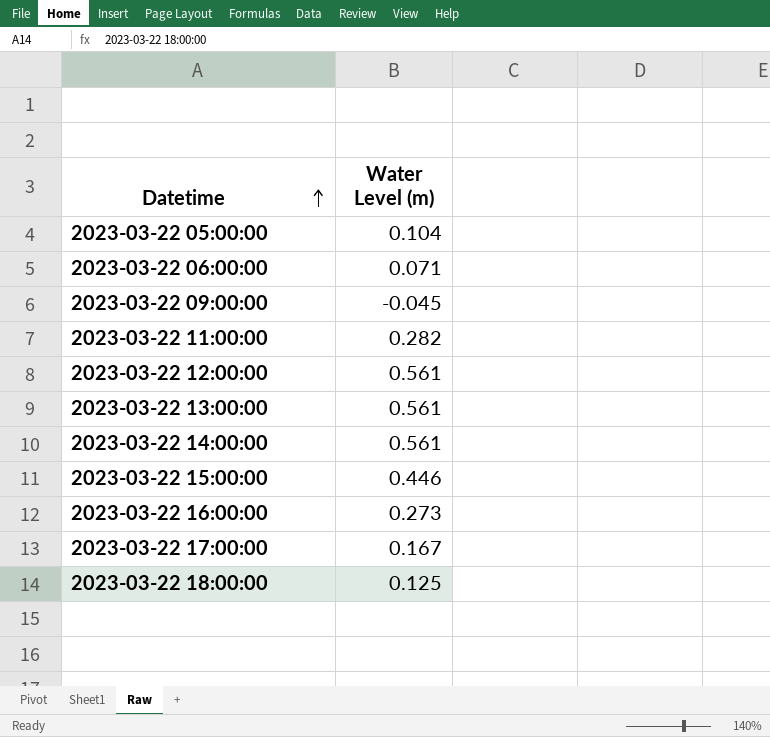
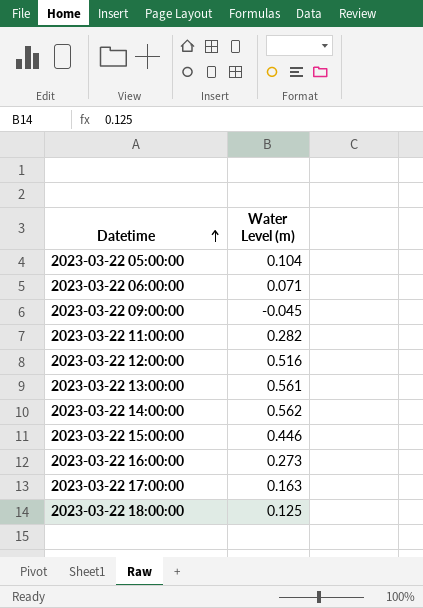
2023-03-22 12:00:00 | Water Level (m): 0.561 -> 0.516
2023-03-22 14:00:00 | Water Level (m): 0.561 -> 0.562
2023-03-22 17:00:00 | Water Level (m): 0.167 -> 0.163

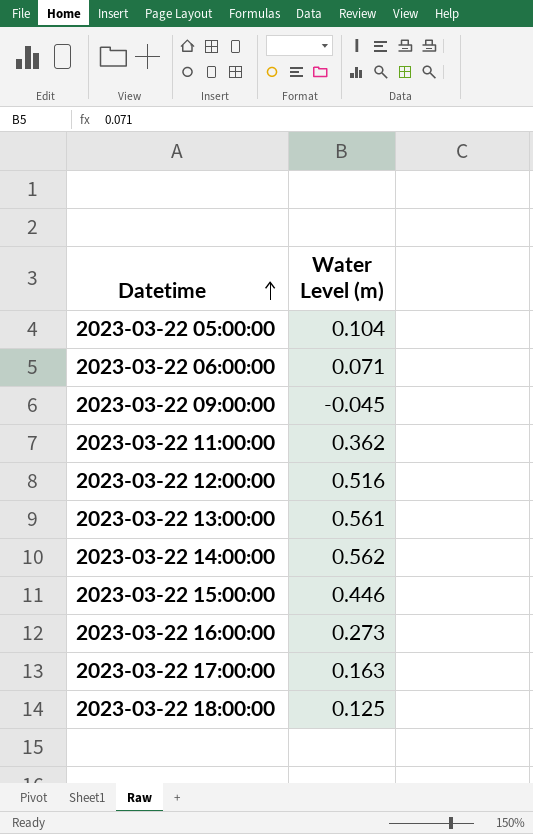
2023-03-22 11:00:00 | Water Level (m): 0.282 -> 0.362

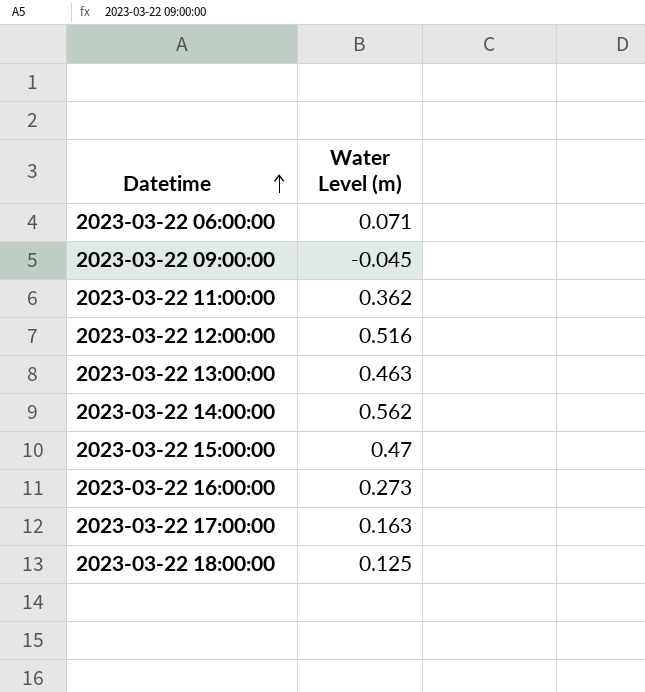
row 2023-03-22 05:00:00: 0.104 -> none
2023-03-22 13:00:00 | Water Level (m): 0.561 -> 0.463
2023-03-22 15:00:00 | Water Level (m): 0.446 -> 0.47

